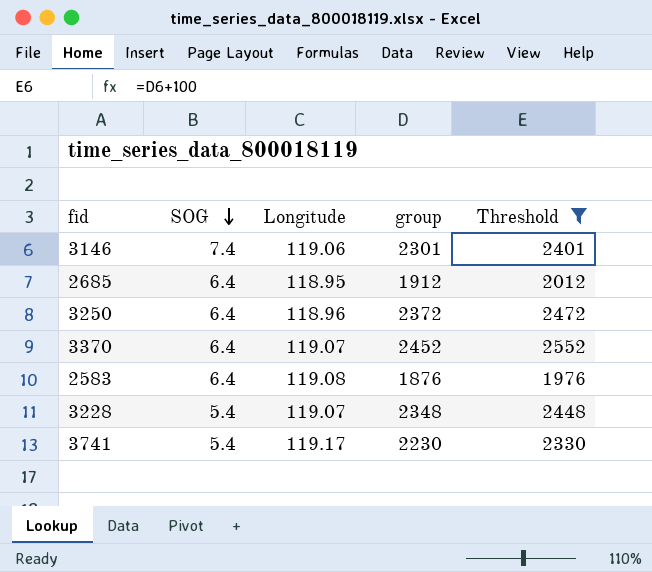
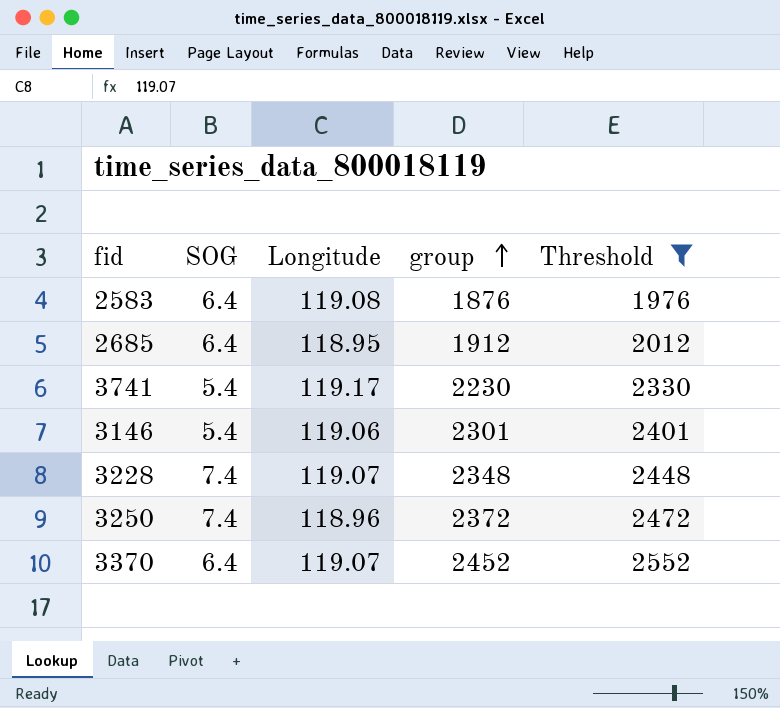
row order: SOG descending -> group ascending
3146 | SOG: 7.4 -> 5.4
3228 | SOG: 5.4 -> 7.4
3250 | SOG: 6.4 -> 7.4

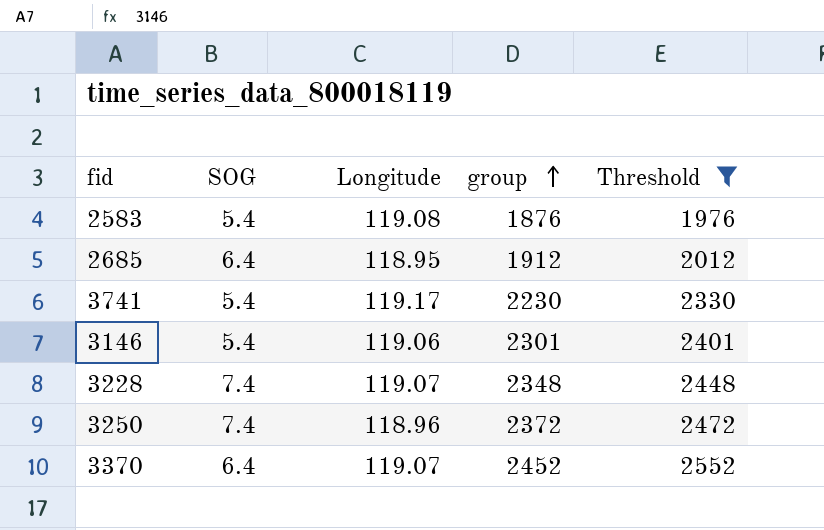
2583 | SOG: 6.4 -> 5.4

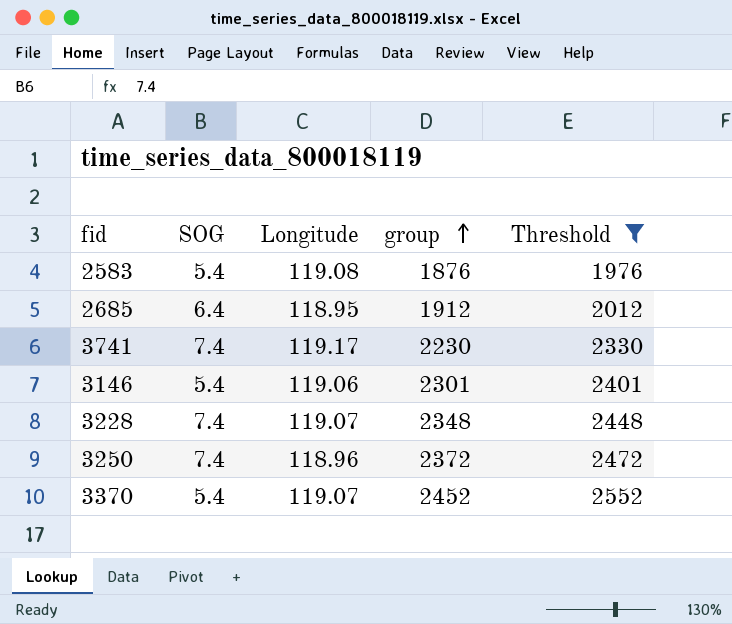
3741 | SOG: 5.4 -> 7.4
3370 | SOG: 6.4 -> 5.4

